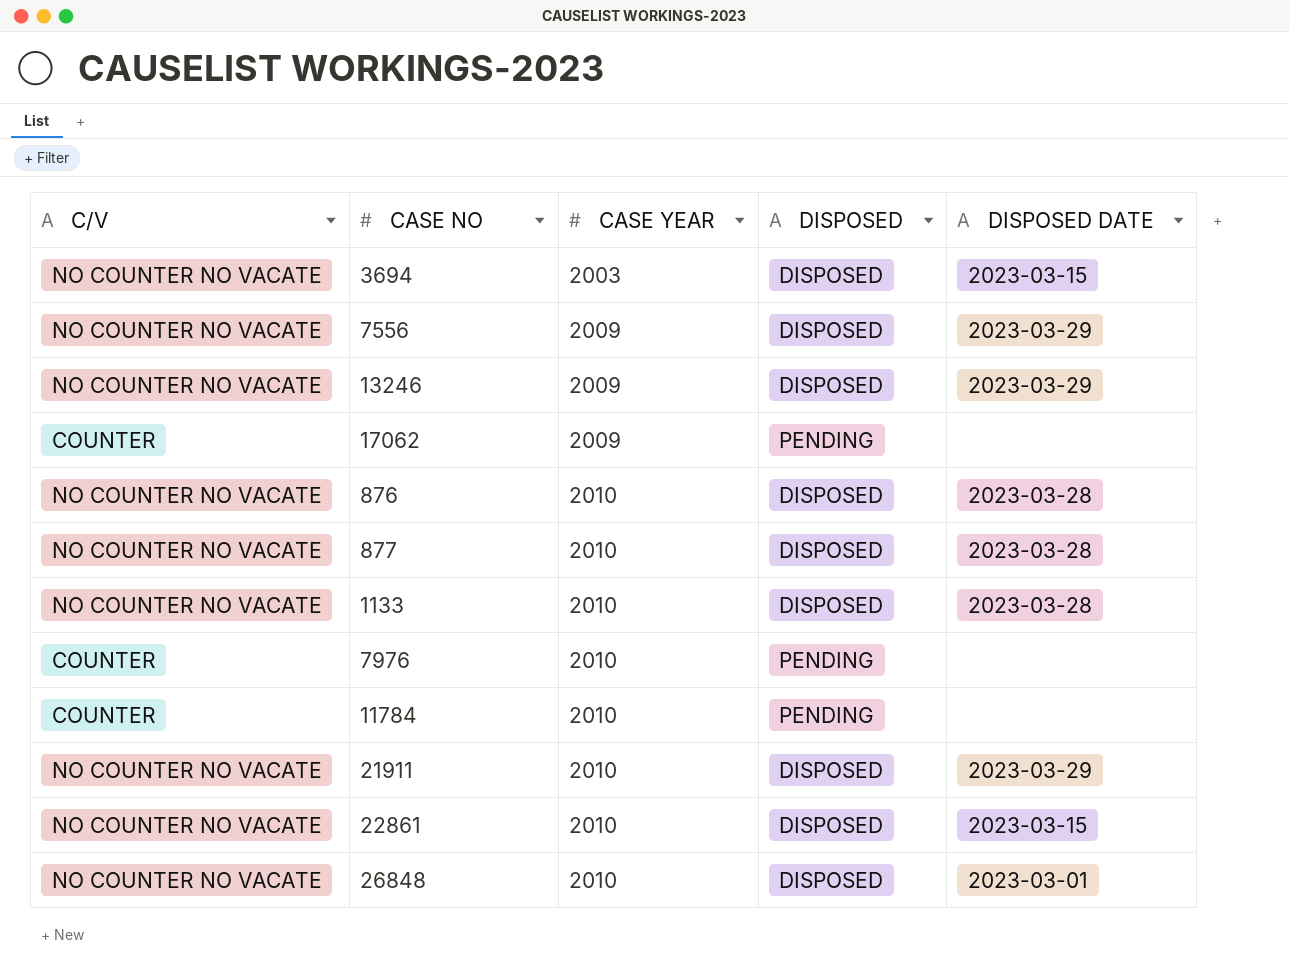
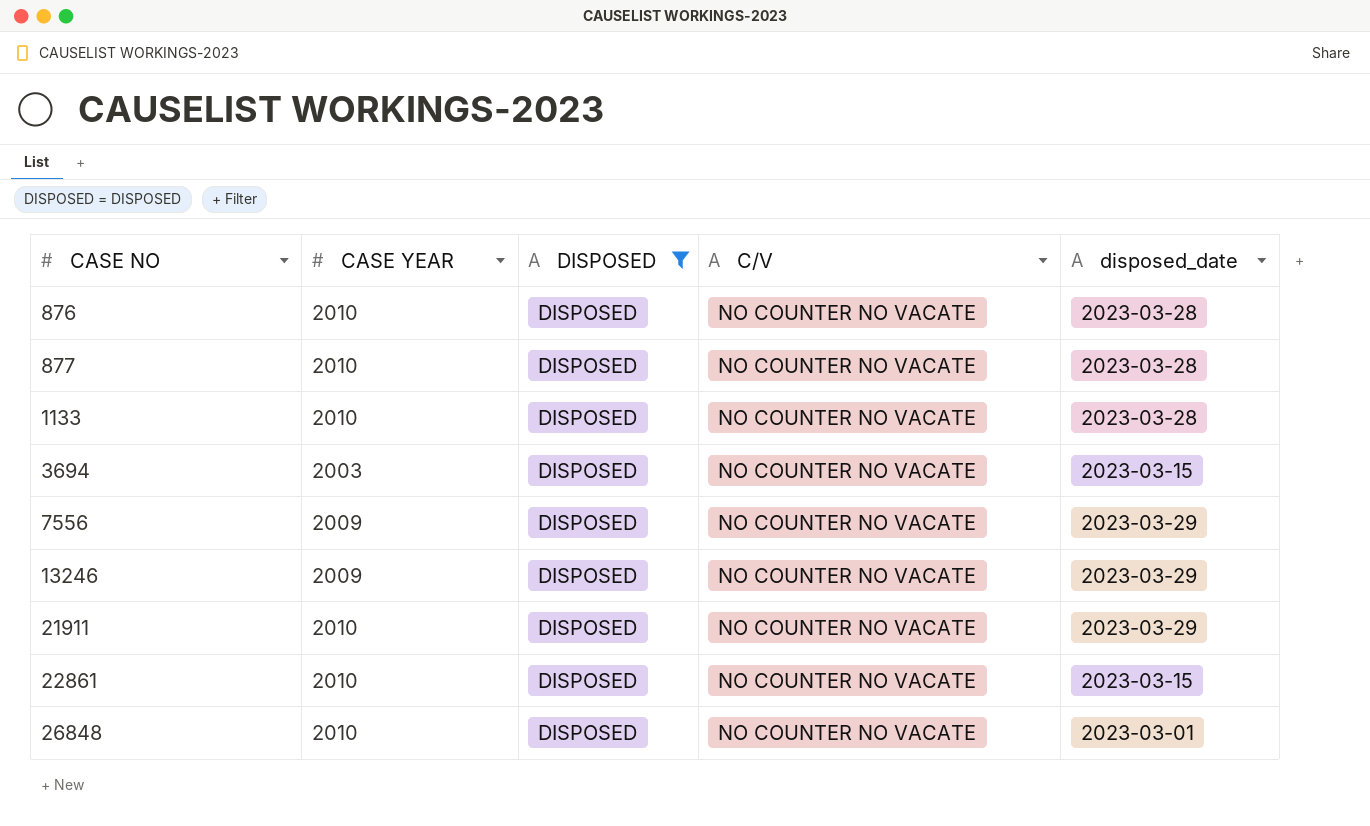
filter: none -> DISPOSED = DISPOSED
row order: CASE YEAR ascending -> CASE NO ascending
column C/V | position: 1 -> 4
column name: DISPOSED DATE -> disposed_date

